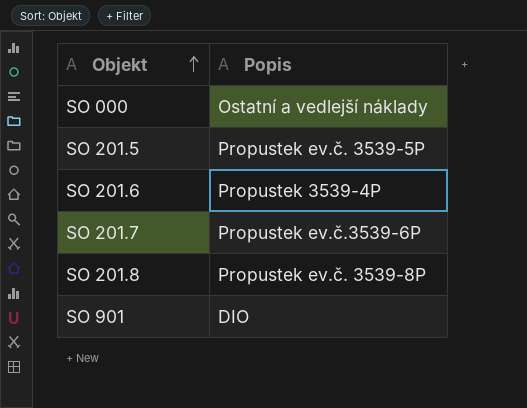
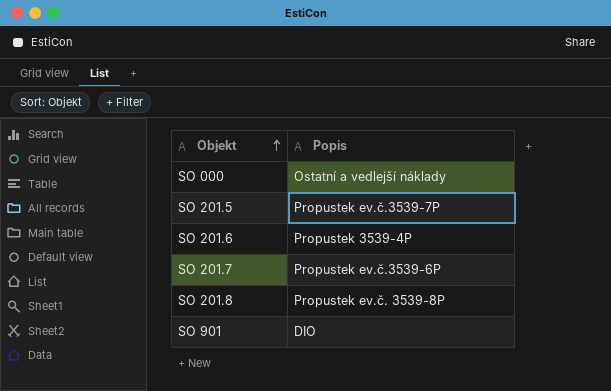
SO 201.5 | Popis: Propustek ev.č. 3539-5P -> Propustek ev.č.3539-7P

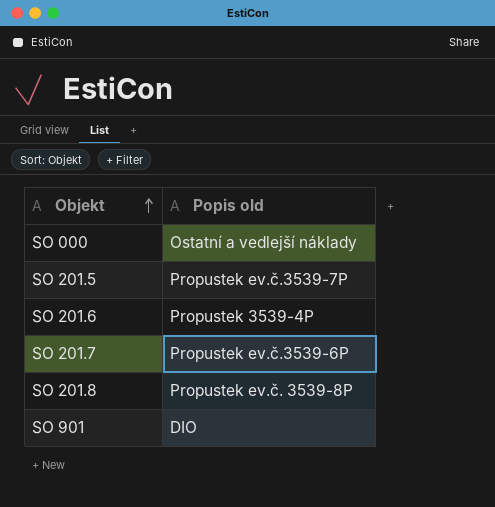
column name: Popis -> Popis old

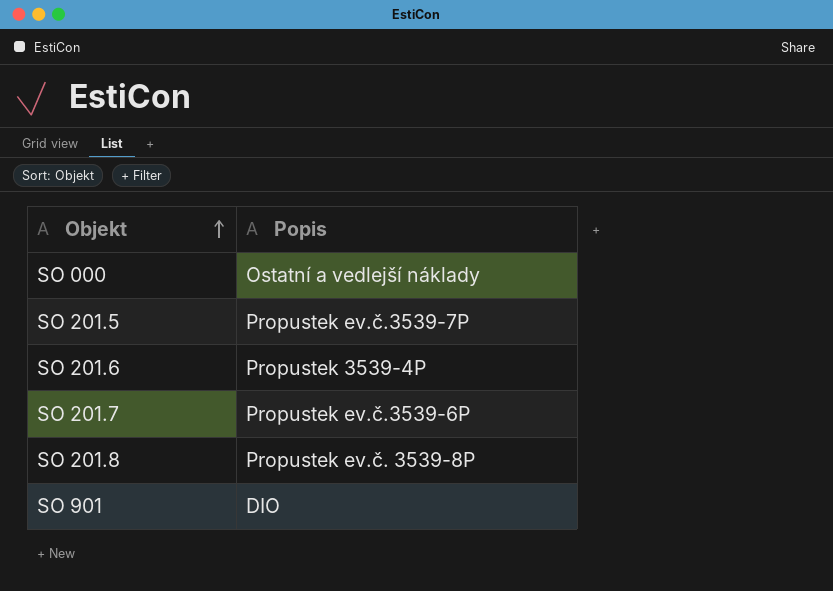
column name: Popis old -> Popis

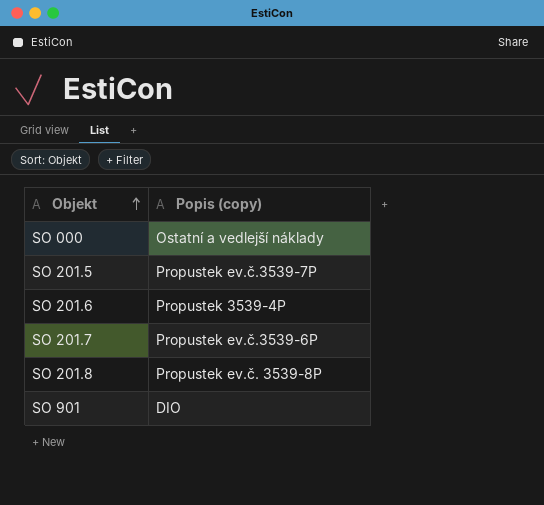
column name: Popis -> Popis (copy)

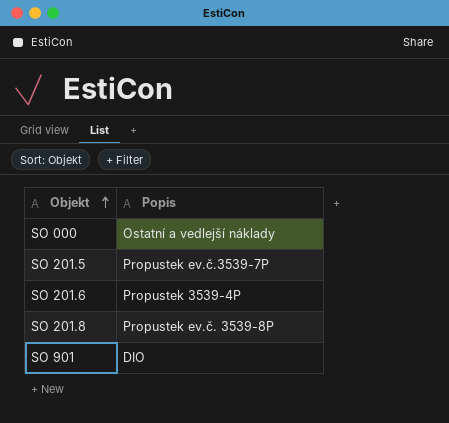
column name: Popis (copy) -> Popis
row SO 201.7: Propustek ev.č.3539-6P -> none

